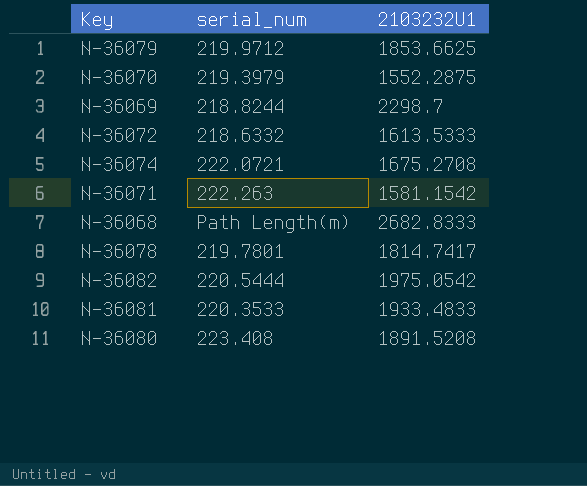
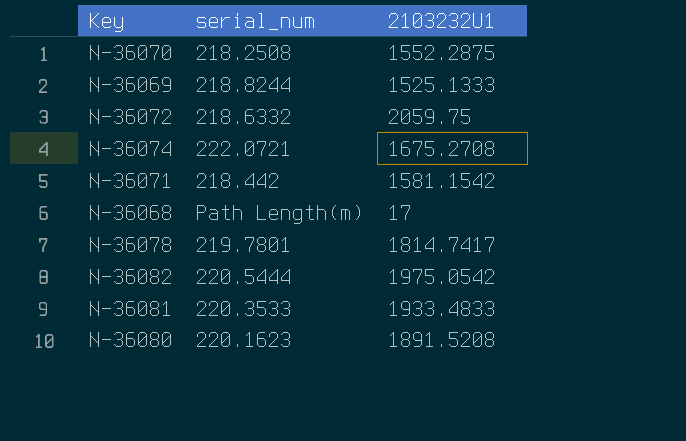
row N-36079: 219.9712 | 1853.6625 -> none
N-36070 | serial_num: 219.3979 -> 218.2508
N-36069 | 2103232U1: 2298.7 -> 1525.1333
N-36072 | 2103232U1: 1613.5333 -> 2059.75
N-36071 | serial_num: 222.263 -> 218.442
N-36068 | 2103232U1: 2682.8333 -> 17
N-36080 | serial_num: 223.408 -> 220.1623

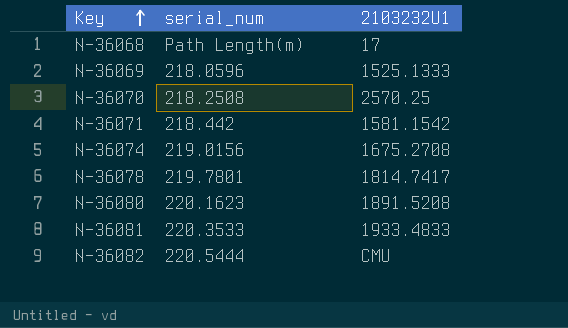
row order: none -> Key ascending
row N-36072: 218.6332 | 2059.75 -> none
N-36069 | serial_num: 218.8244 -> 218.0596
N-36070 | 2103232U1: 1552.2875 -> 2570.25
N-36074 | serial_num: 222.0721 -> 219.0156
N-36082 | 2103232U1: 1975.0542 -> CMU

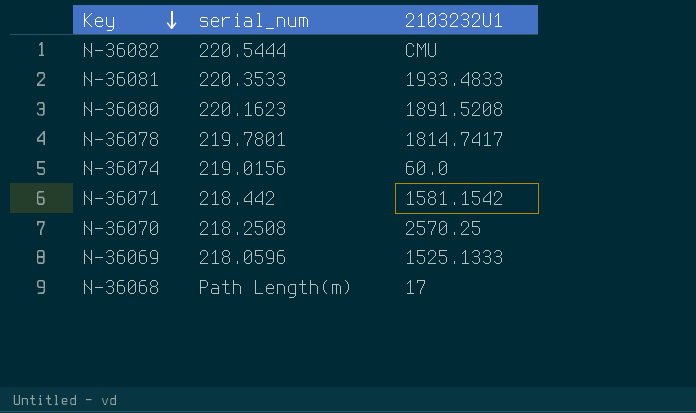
row order: Key ascending -> Key descending
N-36074 | 2103232U1: 1675.2708 -> 60.0

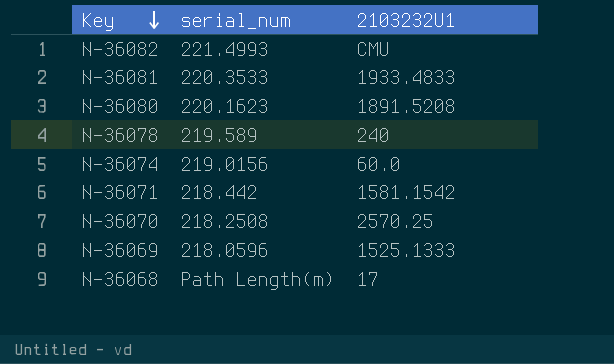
N-36082 | serial_num: 220.5444 -> 221.4993
N-36078 | serial_num: 219.7801 -> 219.589
N-36078 | 2103232U1: 1814.7417 -> 240

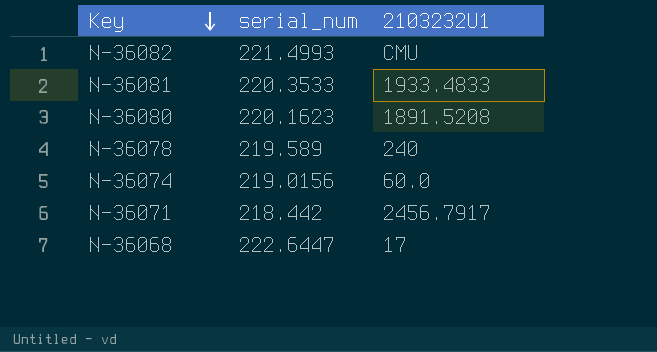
row N-36070: 218.2508 | 2570.25 -> none
row N-36069: 218.0596 | 1525.1333 -> none
N-36071 | 2103232U1: 1581.1542 -> 2456.7917
N-36068 | serial_num: Path Length(m) -> 222.6447

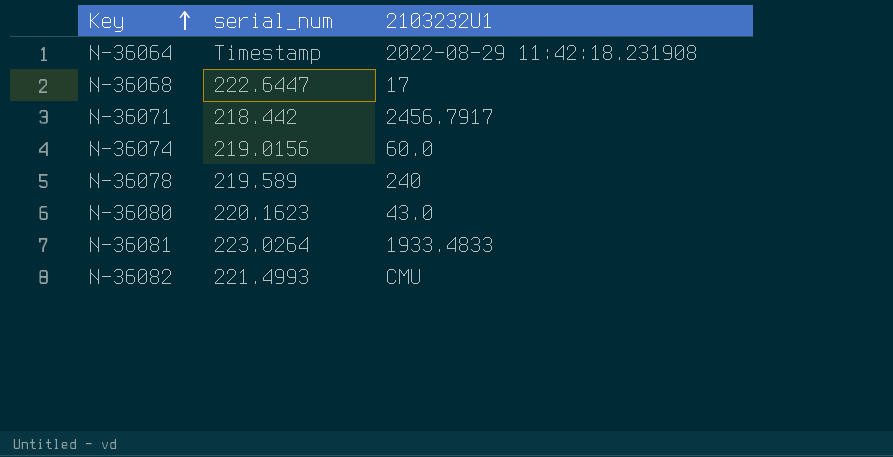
row order: Key descending -> Key ascending
row N-36064: none -> Timestamp | 2022-08-29 11:42:18.231908
N-36080 | 2103232U1: 1891.5208 -> 43.0
N-36081 | serial_num: 220.3533 -> 223.0264

